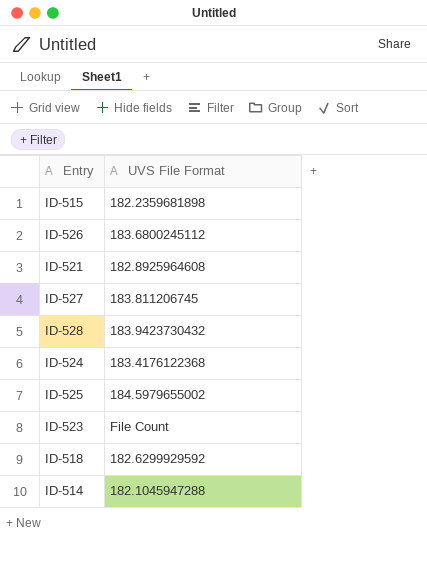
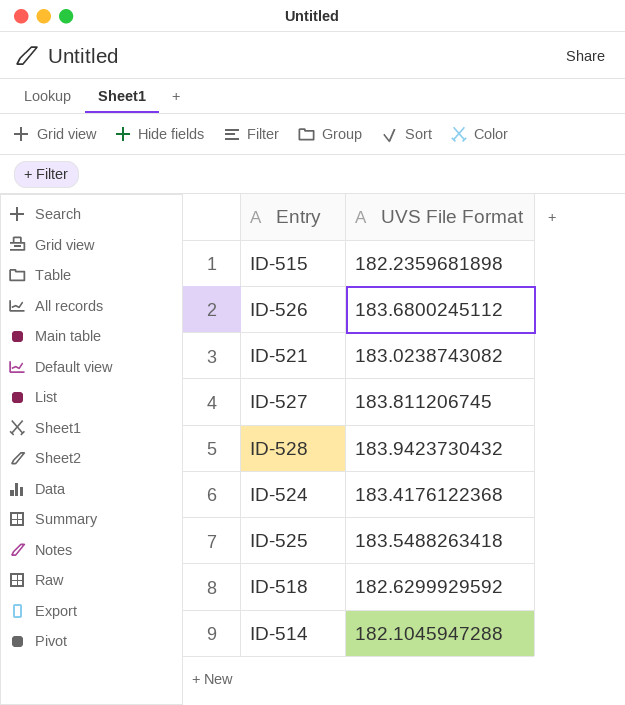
row ID-523: File Count -> none
ID-521 | UVS File Format: 182.8925964608 -> 183.0238743082
ID-525 | UVS File Format: 184.5979655002 -> 183.5488263418

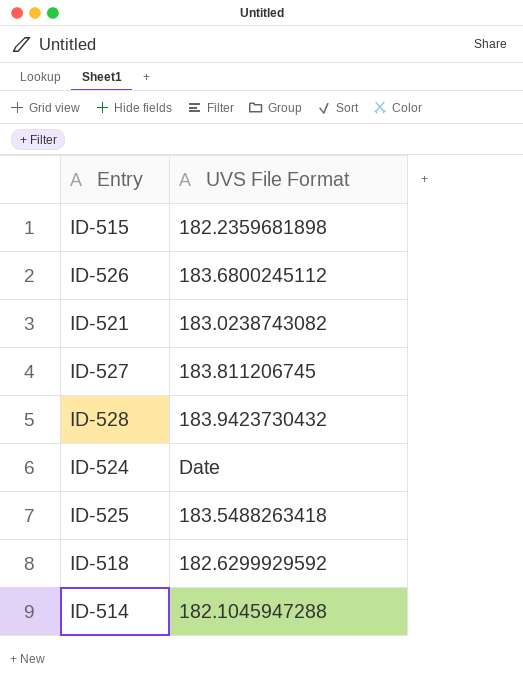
ID-524 | UVS File Format: 183.4176122368 -> Date

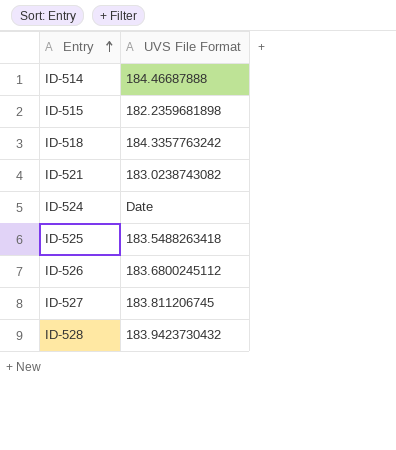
row order: none -> Entry ascending
ID-514 | UVS File Format: 182.1045947288 -> 184.46687888
ID-518 | UVS File Format: 182.6299929592 -> 184.3357763242

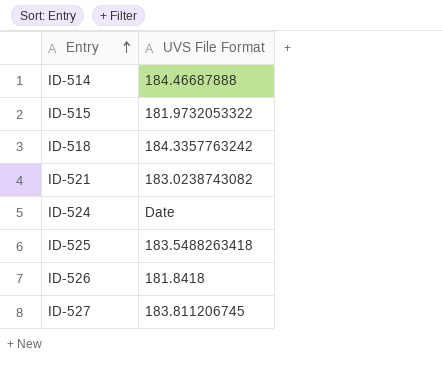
row ID-528: 183.9423730432 -> none
ID-515 | UVS File Format: 182.2359681898 -> 181.9732053322
ID-526 | UVS File Format: 183.6800245112 -> 181.8418

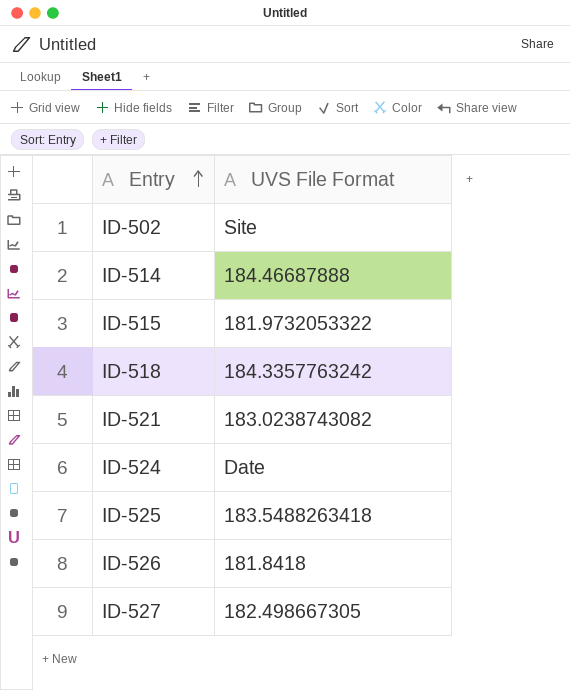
row ID-502: none -> Site
ID-527 | UVS File Format: 183.811206745 -> 182.498667305

